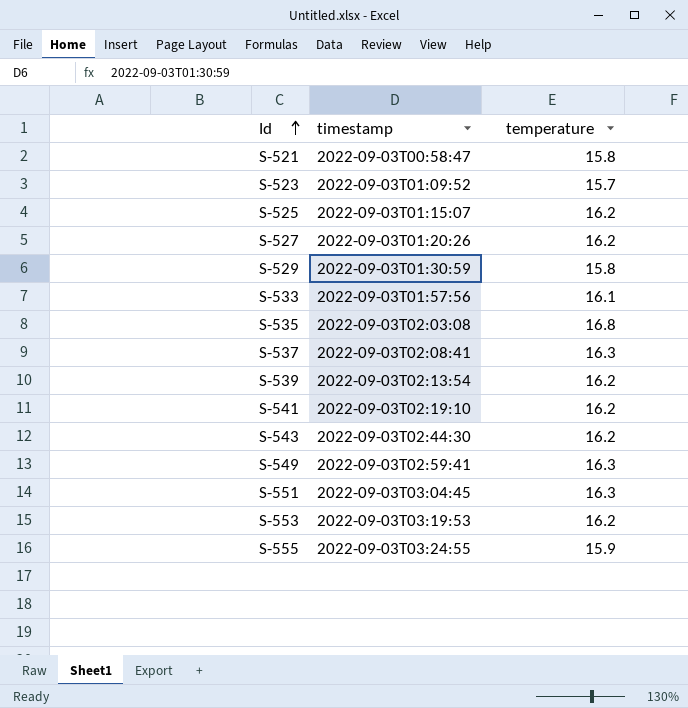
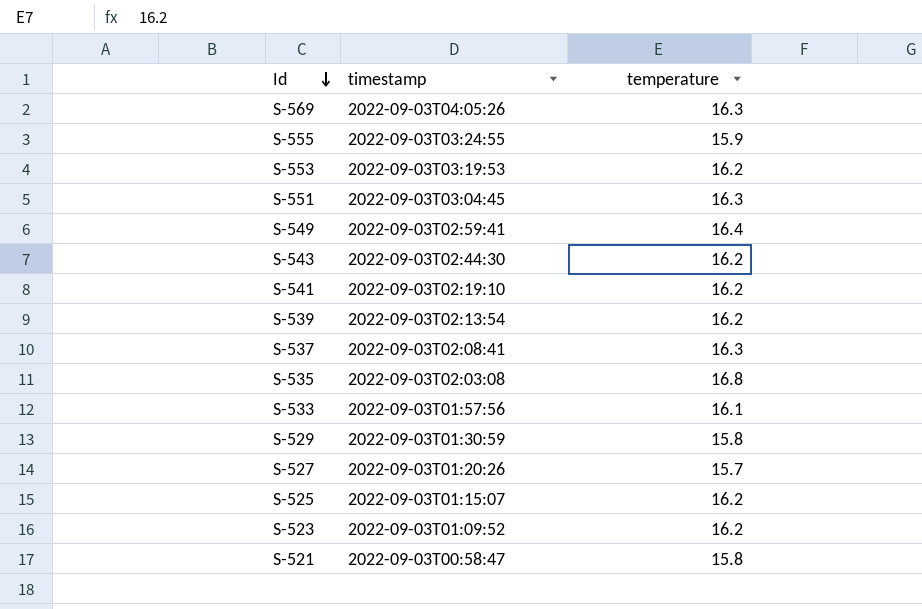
row order: Id ascending -> Id descending
row S-569: none -> 2022-09-03T04:05:26 | 16.3
S-549 | temperature: 16.3 -> 16.4
S-527 | temperature: 16.2 -> 15.7
S-523 | temperature: 15.7 -> 16.2

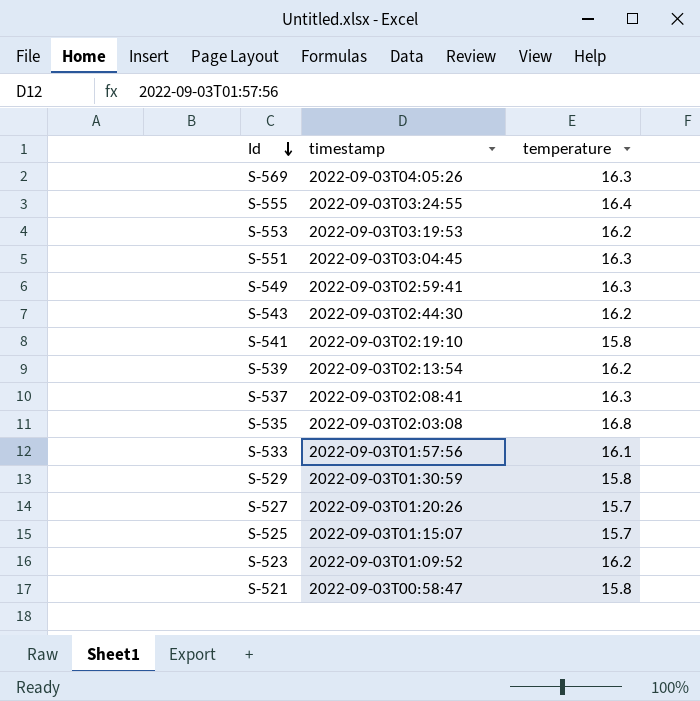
S-555 | temperature: 15.9 -> 16.4
S-549 | temperature: 16.4 -> 16.3
S-541 | temperature: 16.2 -> 15.8
S-525 | temperature: 16.2 -> 15.7

